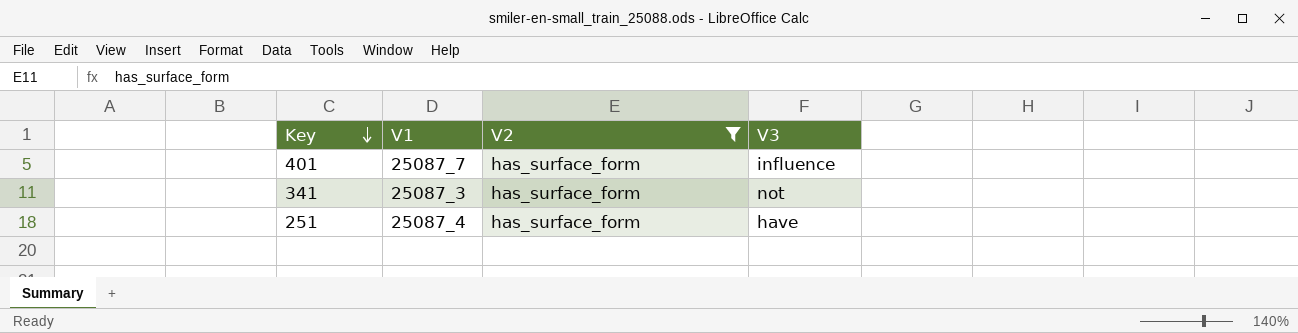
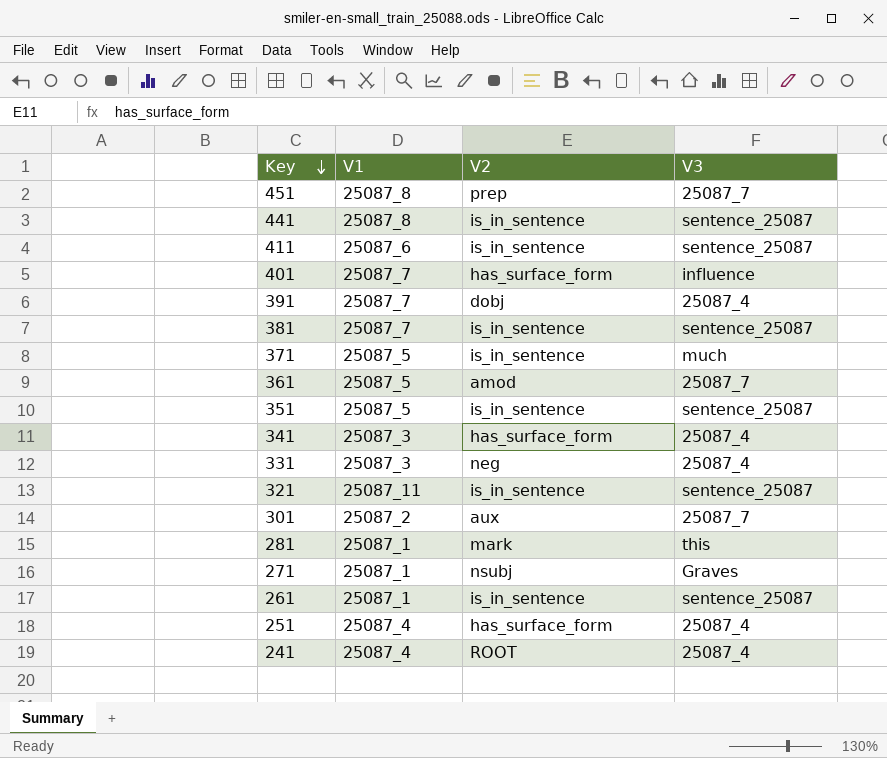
filter: V2 = has_surface_form -> none
341 | V3: not -> 25087_4
251 | V3: have -> 25087_4

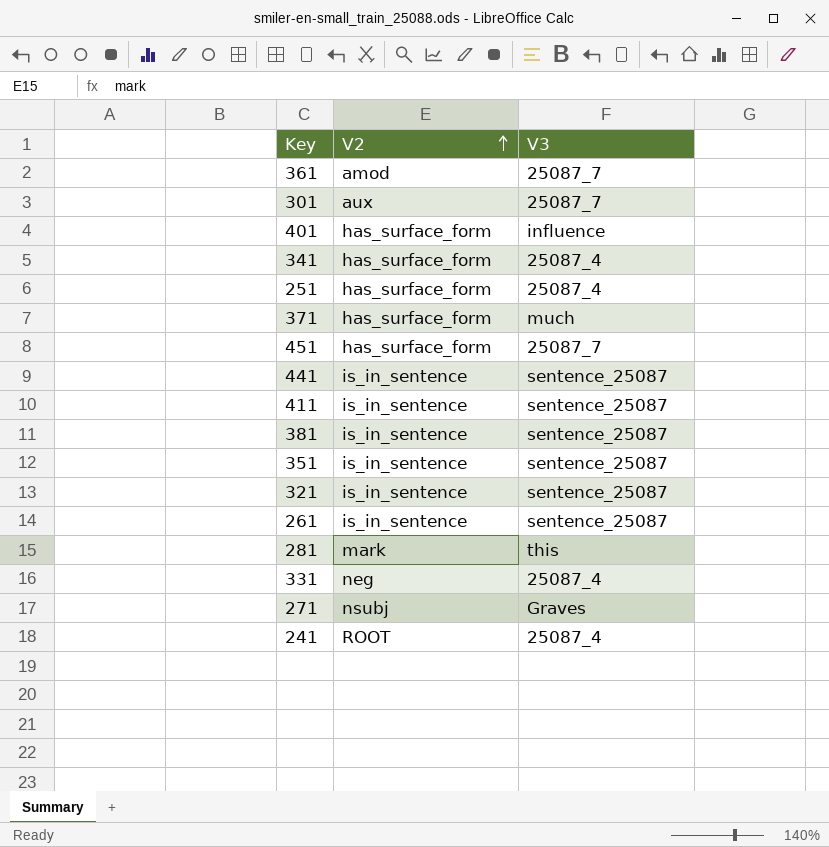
row order: Key descending -> V2 ascending
column V1 | position: 2 -> none
row 391: 25087_7 | dobj | 25087_4 -> none
371 | V2: is_in_sentence -> has_surface_form
451 | V2: prep -> has_surface_form

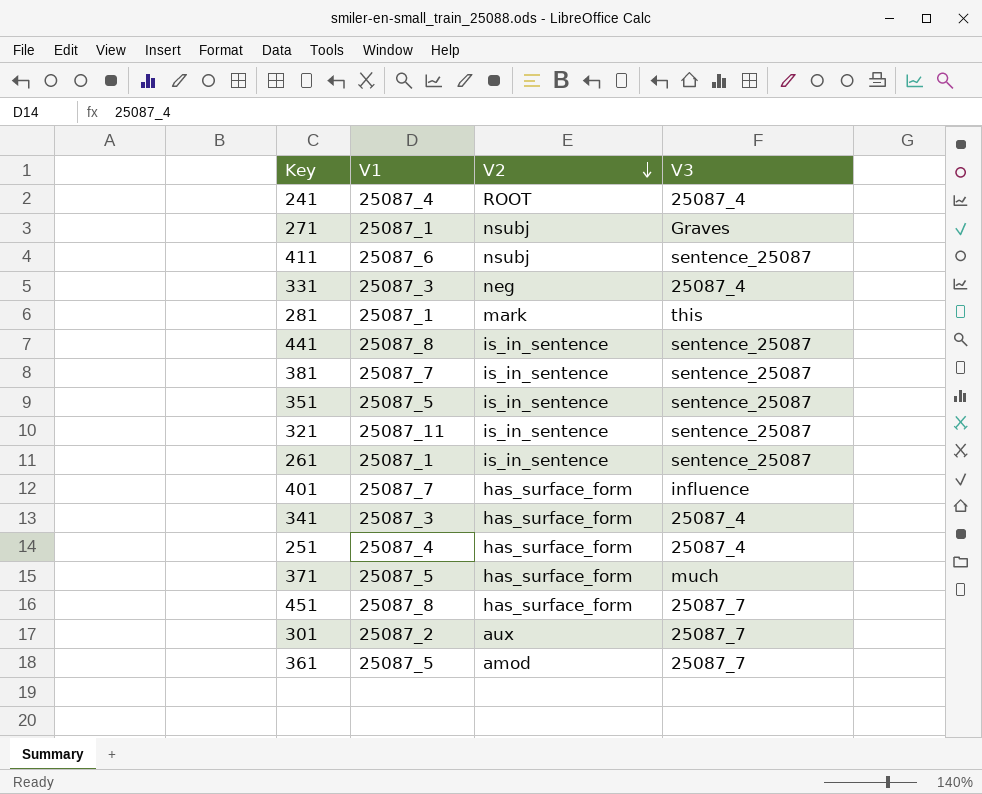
row order: V2 ascending -> V2 descending
column V1 | position: none -> 2
411 | V2: is_in_sentence -> nsubj

